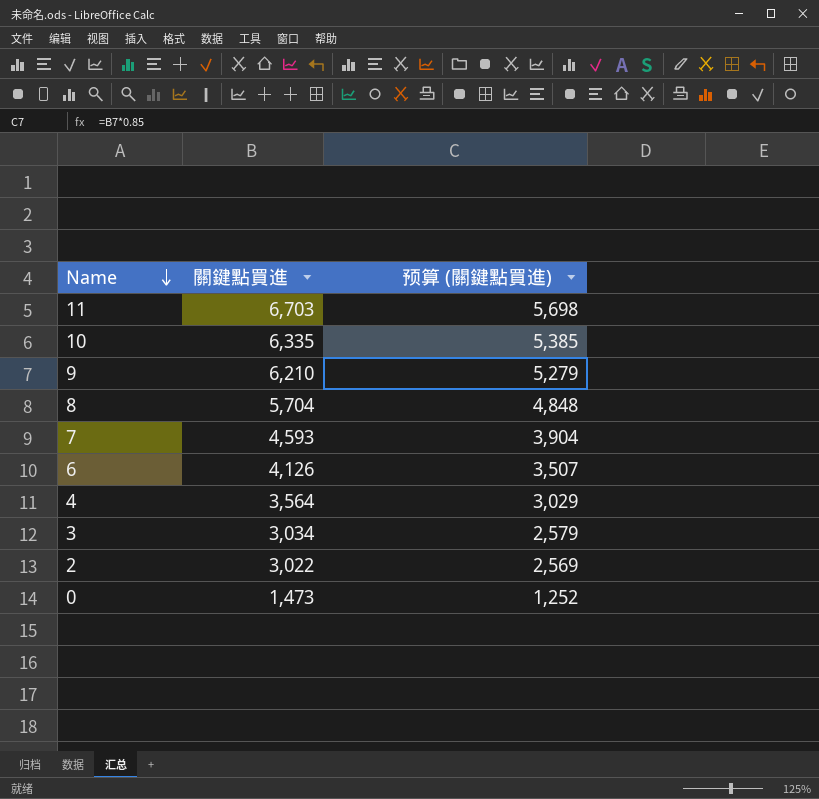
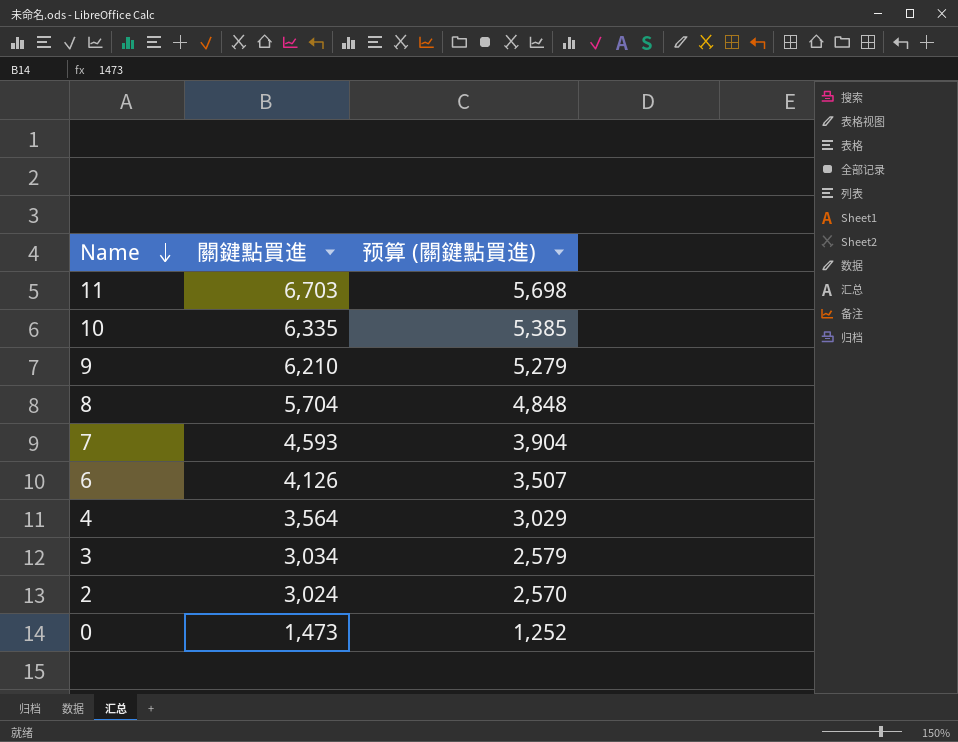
2 | 關鍵點買進: 3,022 -> 3,024
2 | 预算 (關鍵點買進): 2,569 -> 2,570

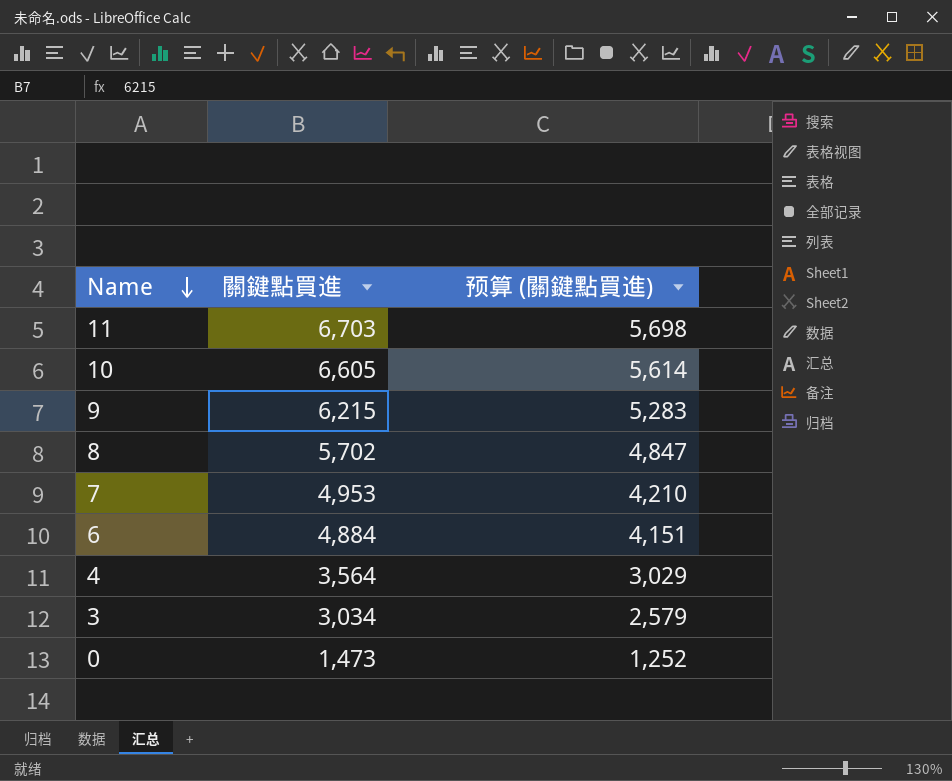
row 2: 3,024 | 2,570 -> none
10 | 關鍵點買進: 6,335 -> 6,605
10 | 预算 (關鍵點買進): 5,385 -> 5,614
9 | 關鍵點買進: 6,210 -> 6,215
9 | 预算 (關鍵點買進): 5,279 -> 5,283
8 | 關鍵點買進: 5,704 -> 5,702
8 | 预算 (關鍵點買進): 4,848 -> 4,847
7 | 關鍵點買進: 4,593 -> 4,953
7 | 预算 (關鍵點買進): 3,904 -> 4,210
6 | 關鍵點買進: 4,126 -> 4,884
6 | 预算 (關鍵點買進): 3,507 -> 4,151

